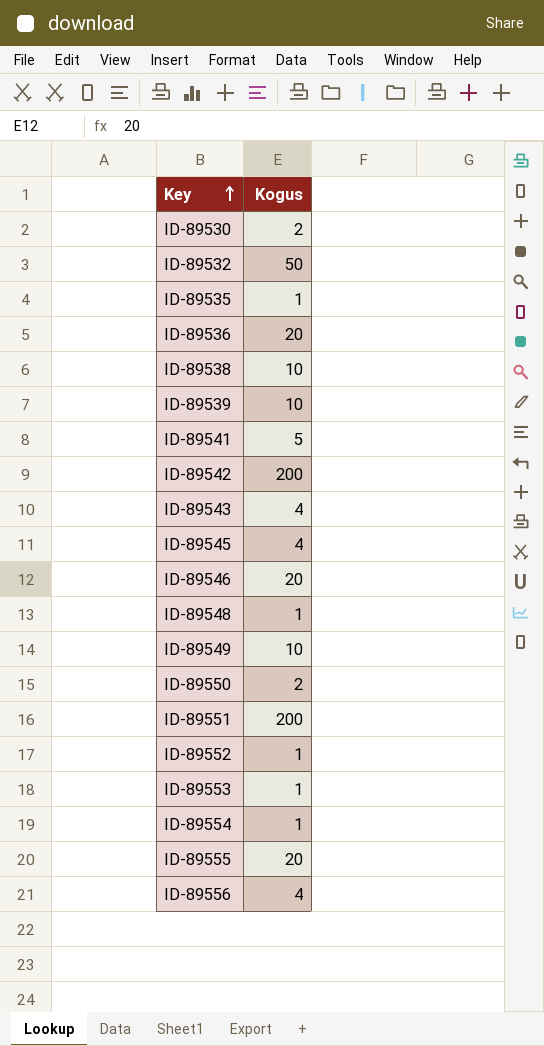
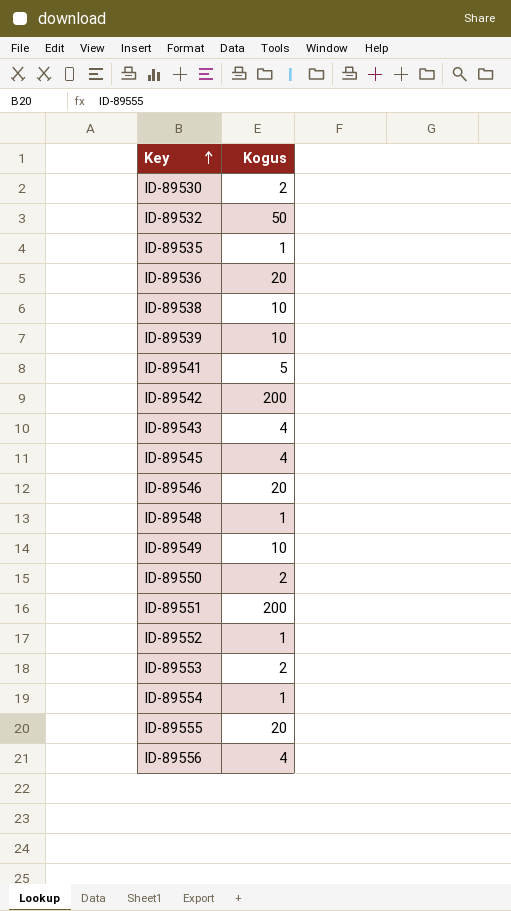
ID-89553 | Kogus: 1 -> 2

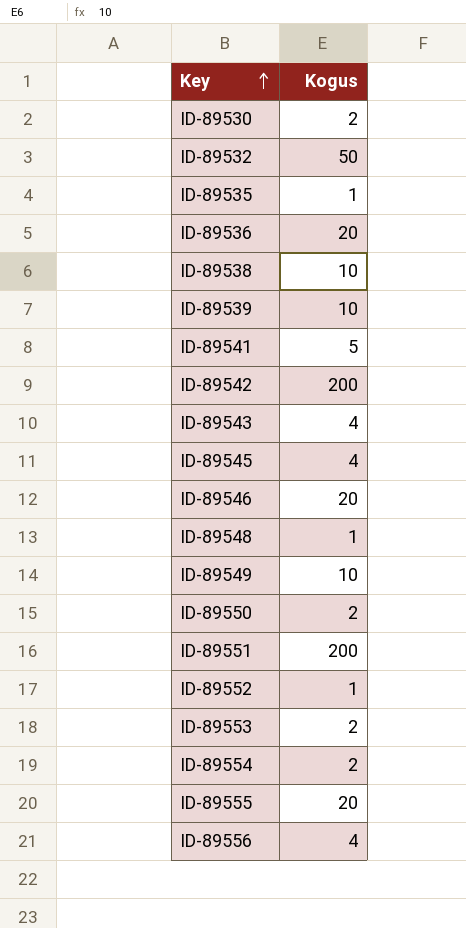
ID-89554 | Kogus: 1 -> 2

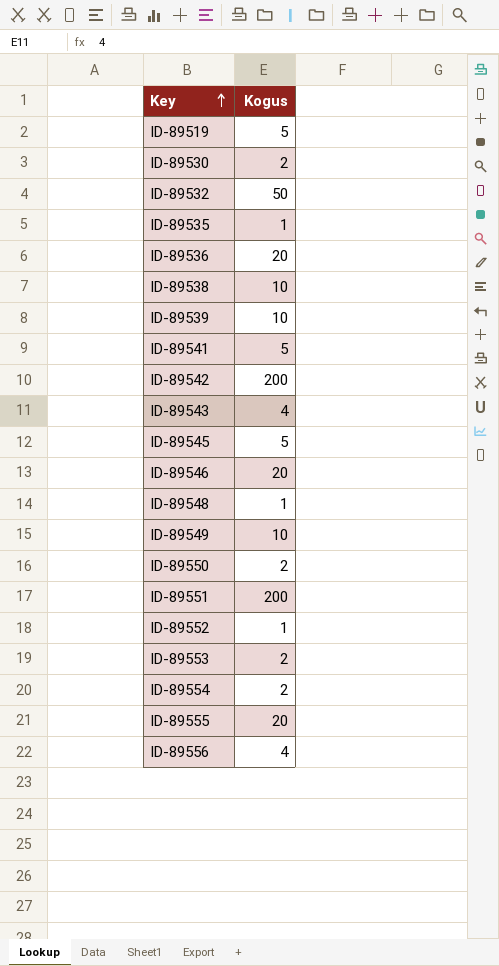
row ID-89519: none -> 5
ID-89545 | Kogus: 4 -> 5

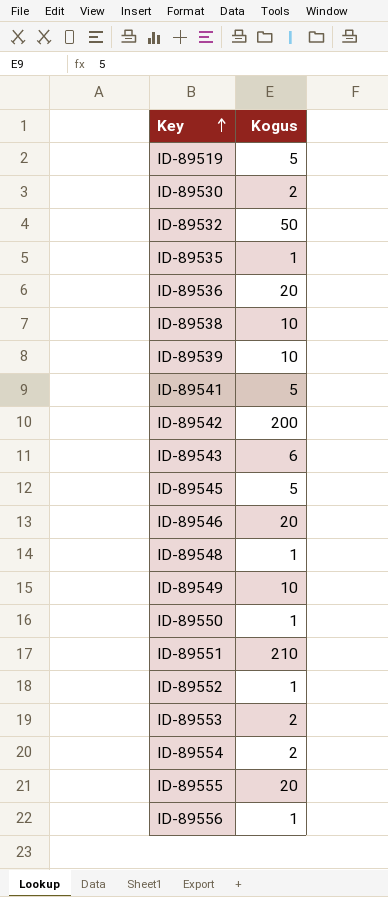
ID-89543 | Kogus: 4 -> 6
ID-89550 | Kogus: 2 -> 1
ID-89551 | Kogus: 200 -> 210
ID-89556 | Kogus: 4 -> 1

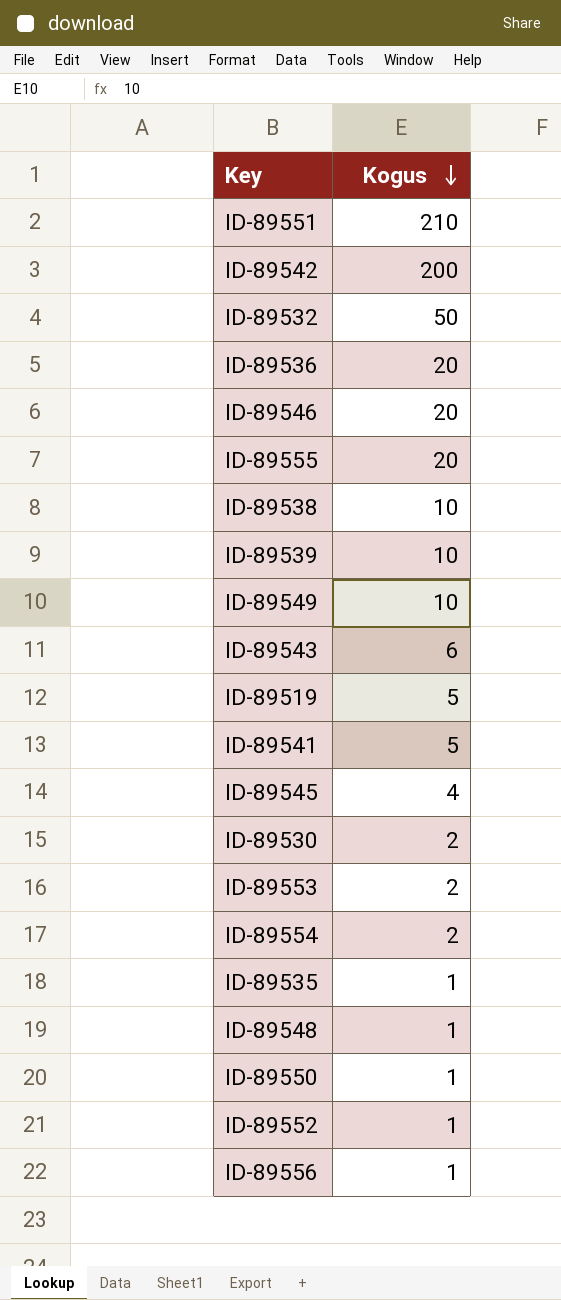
row order: Key ascending -> Kogus descending
ID-89545 | Kogus: 5 -> 4

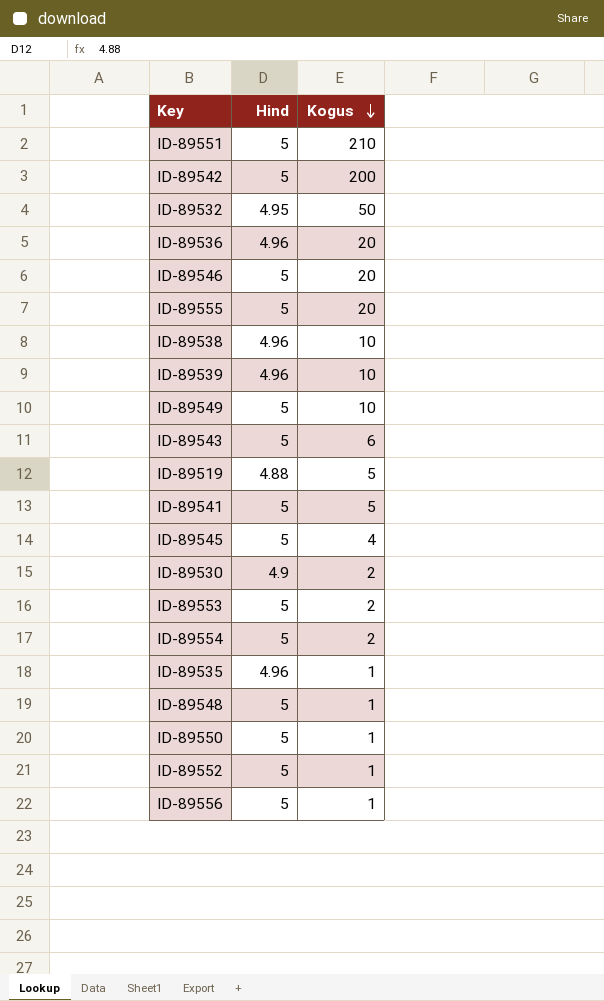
column Hind | position: none -> 2

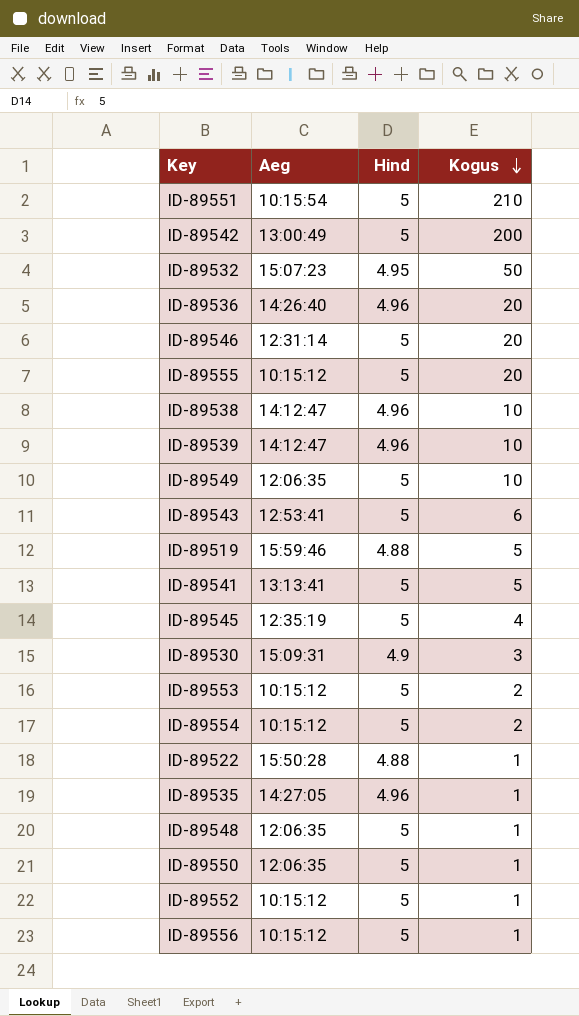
column Aeg | position: none -> 2
ID-89530 | Kogus: 2 -> 3
row ID-89522: none -> 15:50:28 | 4.88 | 1

